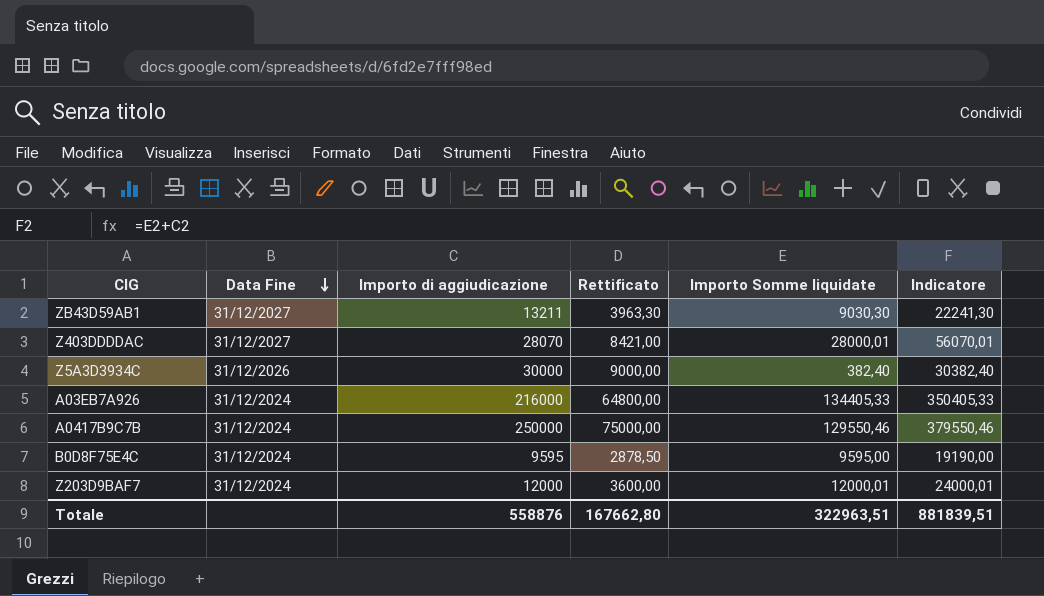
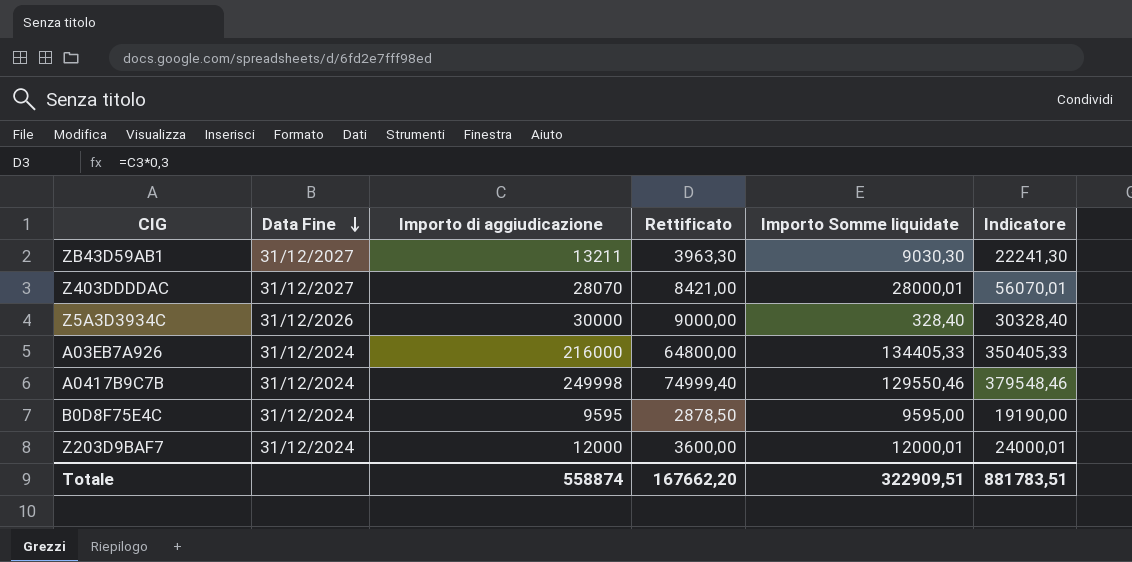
Z5A3D3934C | Importo Somme liquidate: 382,40 -> 328,40
Z5A3D3934C | Indicatore: 30382,40 -> 30328,40
A0417B9C7B | Importo di aggiudicazione: 250000 -> 249998
A0417B9C7B | Rettificato: 75000,00 -> 74999,40
A0417B9C7B | Indicatore: 379550,46 -> 379548,46
Totale | Importo di aggiudicazione: 558876 -> 558874
Totale | Rettificato: 167662,80 -> 167662,20
Totale | Importo Somme liquidate: 322963,51 -> 322909,51
Totale | Indicatore: 881839,51 -> 881783,51

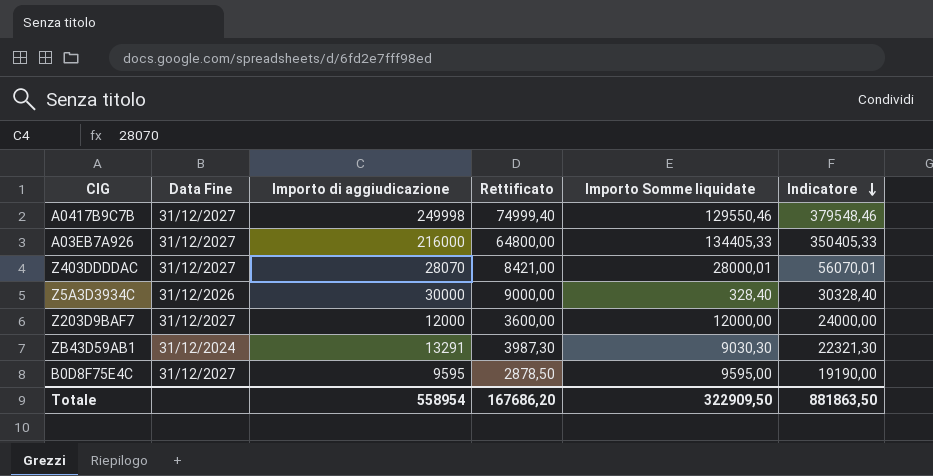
row order: Data Fine descending -> Indicatore descending
A0417B9C7B | Data Fine: 31/12/2024 -> 31/12/2027
A03EB7A926 | Data Fine: 31/12/2024 -> 31/12/2027
Z203D9BAF7 | Data Fine: 31/12/2024 -> 31/12/2027
Z203D9BAF7 | Importo Somme liquidate: 12000,01 -> 12000,00
Z203D9BAF7 | Indicatore: 24000,01 -> 24000,00
ZB43D59AB1 | Data Fine: 31/12/2027 -> 31/12/2024
ZB43D59AB1 | Importo di aggiudicazione: 13211 -> 13291
ZB43D59AB1 | Rettificato: 3963,30 -> 3987,30
ZB43D59AB1 | Indicatore: 22241,30 -> 22321,30
B0D8F75E4C | Data Fine: 31/12/2024 -> 31/12/2027
Totale | Importo di aggiudicazione: 558874 -> 558954
Totale | Rettificato: 167662,20 -> 167686,20
Totale | Importo Somme liquidate: 322909,51 -> 322909,50
Totale | Indicatore: 881783,51 -> 881863,50

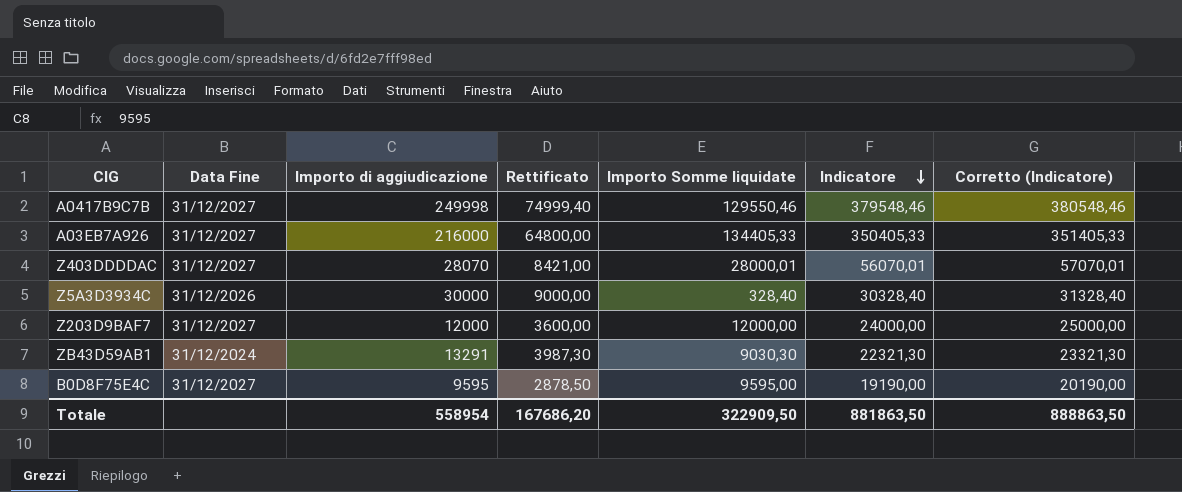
column Corretto (Indicatore) | formula: none -> [Indicatore] + 1000

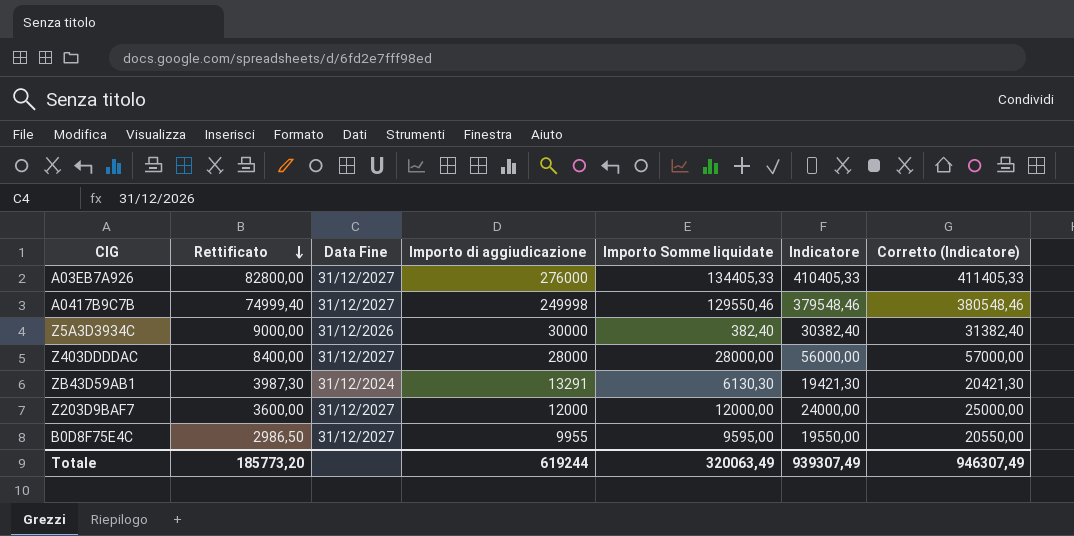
row order: Indicatore descending -> Rettificato descending
column Rettificato | position: 4 -> 2
A03EB7A926 | Rettificato: 64800,00 -> 82800,00
A03EB7A926 | Importo di aggiudicazione: 216000 -> 276000
A03EB7A926 | Indicatore: 350405,33 -> 410405,33
A03EB7A926 | Corretto (Indicatore): 351405,33 -> 411405,33
Z5A3D3934C | Importo Somme liquidate: 328,40 -> 382,40
Z5A3D3934C | Indicatore: 30328,40 -> 30382,40
Z5A3D3934C | Corretto (Indicatore): 31328,40 -> 31382,40
Z403DDDDAC | Rettificato: 8421,00 -> 8400,00
Z403DDDDAC | Importo di aggiudicazione: 28070 -> 28000
Z403DDDDAC | Importo Somme liquidate: 28000,01 -> 28000,00
Z403DDDDAC | Indicatore: 56070,01 -> 56000,00
Z403DDDDAC | Corretto (Indicatore): 57070,01 -> 57000,00
ZB43D59AB1 | Importo Somme liquidate: 9030,30 -> 6130,30
ZB43D59AB1 | Indicatore: 22321,30 -> 19421,30
ZB43D59AB1 | Corretto (Indicatore): 23321,30 -> 20421,30
B0D8F75E4C | Rettificato: 2878,50 -> 2986,50
B0D8F75E4C | Importo di aggiudicazione: 9595 -> 9955
B0D8F75E4C | Indicatore: 19190,00 -> 19550,00
B0D8F75E4C | Corretto (Indicatore): 20190,00 -> 20550,00
Totale | Rettificato: 167686,20 -> 185773,20
Totale | Importo di aggiudicazione: 558954 -> 619244
Totale | Importo Somme liquidate: 322909,50 -> 320063,49
Totale | Indicatore: 881863,50 -> 939307,49
Totale | Corretto (Indicatore): 888863,50 -> 946307,49

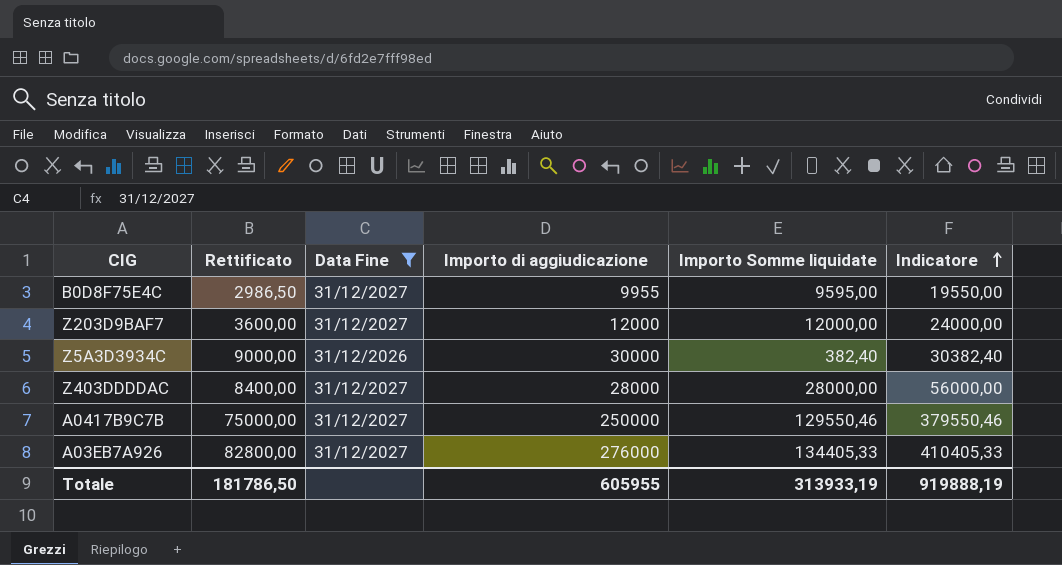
filter: none -> Data Fine != 31/12/2024
row order: Rettificato descending -> Indicatore ascending
column Corretto (Indicatore) | formula: [Indicatore] + 1000 -> none
A0417B9C7B | Rettificato: 74999,40 -> 75000,00
A0417B9C7B | Importo di aggiudicazione: 249998 -> 250000
A0417B9C7B | Indicatore: 379548,46 -> 379550,46
Totale | Rettificato: 185773,20 -> 181786,50
Totale | Importo di aggiudicazione: 619244 -> 605955
Totale | Importo Somme liquidate: 320063,49 -> 313933,19
Totale | Indicatore: 939307,49 -> 919888,19

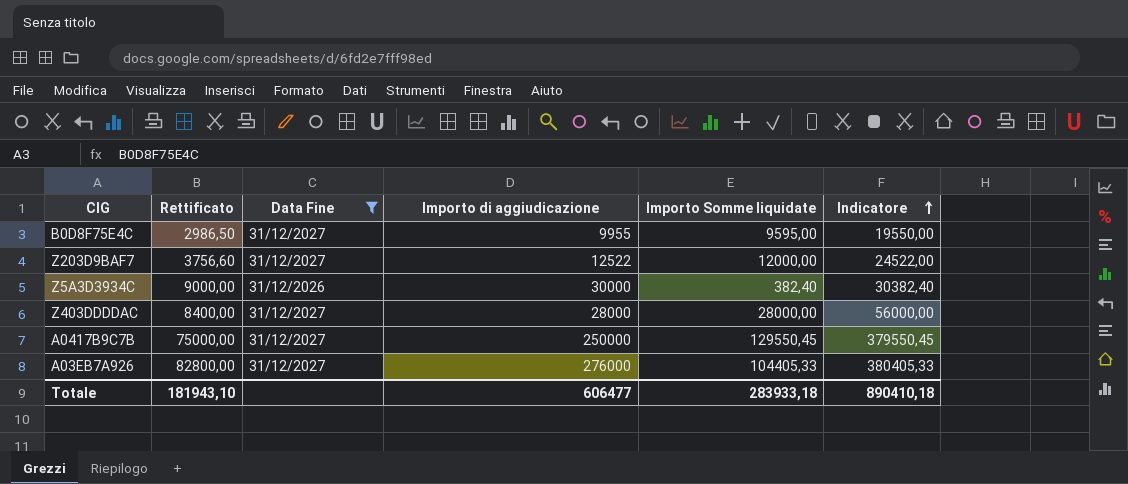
Z203D9BAF7 | Rettificato: 3600,00 -> 3756,60
Z203D9BAF7 | Importo di aggiudicazione: 12000 -> 12522
Z203D9BAF7 | Indicatore: 24000,00 -> 24522,00
A0417B9C7B | Importo Somme liquidate: 129550,46 -> 129550,45
A0417B9C7B | Indicatore: 379550,46 -> 379550,45
A03EB7A926 | Importo Somme liquidate: 134405,33 -> 104405,33
A03EB7A926 | Indicatore: 410405,33 -> 380405,33
Totale | Rettificato: 181786,50 -> 181943,10
Totale | Importo di aggiudicazione: 605955 -> 606477
Totale | Importo Somme liquidate: 313933,19 -> 283933,18
Totale | Indicatore: 919888,19 -> 890410,18

